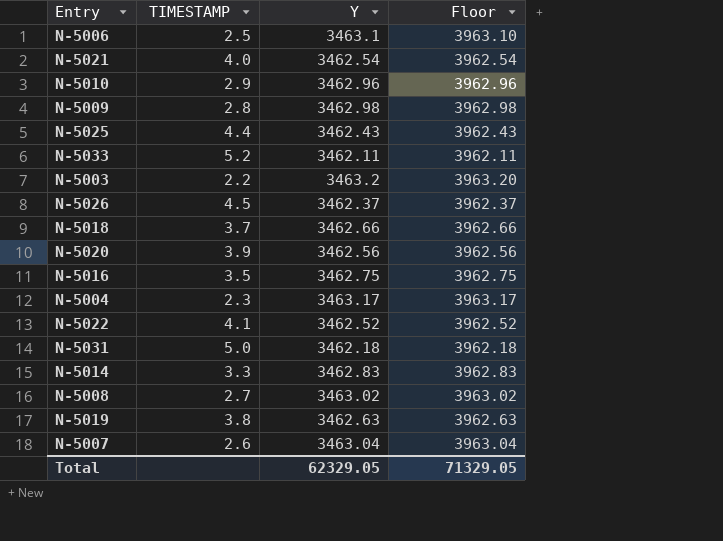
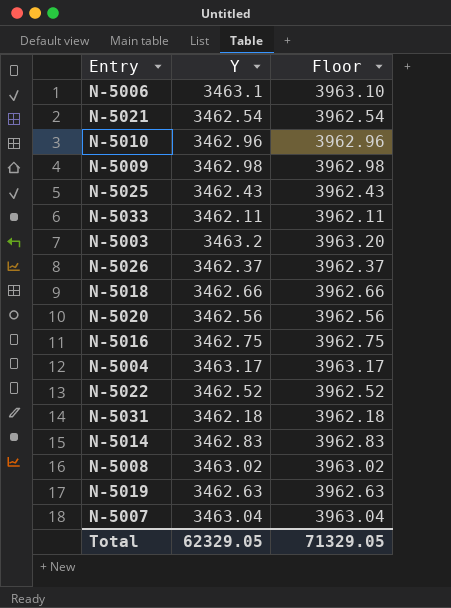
column TIMESTAMP | position: 2 -> none

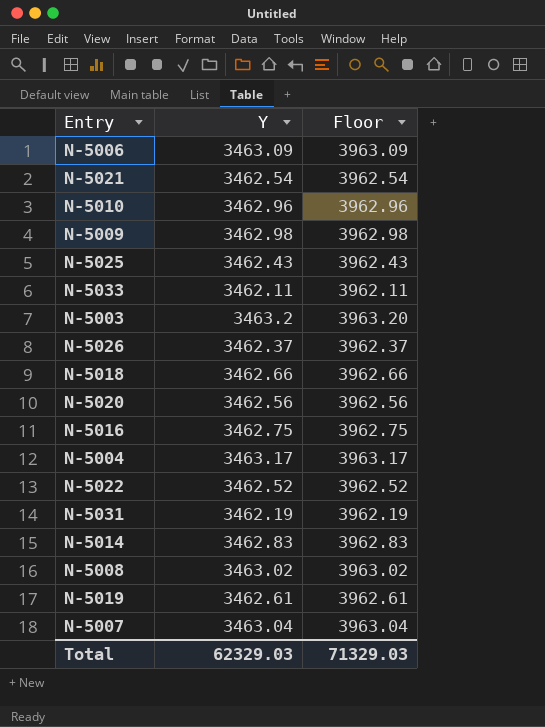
N-5006 | Y: 3463.1 -> 3463.09
N-5006 | Floor: 3963.10 -> 3963.09
N-5031 | Y: 3462.18 -> 3462.19
N-5031 | Floor: 3962.18 -> 3962.19
N-5019 | Y: 3462.63 -> 3462.61
N-5019 | Floor: 3962.63 -> 3962.61
Total | Y: 62329.05 -> 62329.03
Total | Floor: 71329.05 -> 71329.03

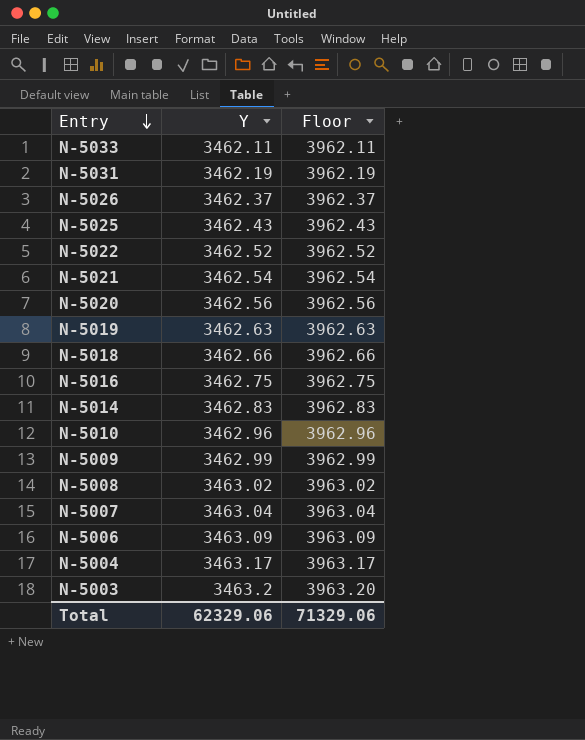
row order: none -> Entry descending
N-5019 | Y: 3462.61 -> 3462.63
N-5019 | Floor: 3962.61 -> 3962.63
N-5009 | Y: 3462.98 -> 3462.99
N-5009 | Floor: 3962.98 -> 3962.99
Total | Y: 62329.03 -> 62329.06
Total | Floor: 71329.03 -> 71329.06

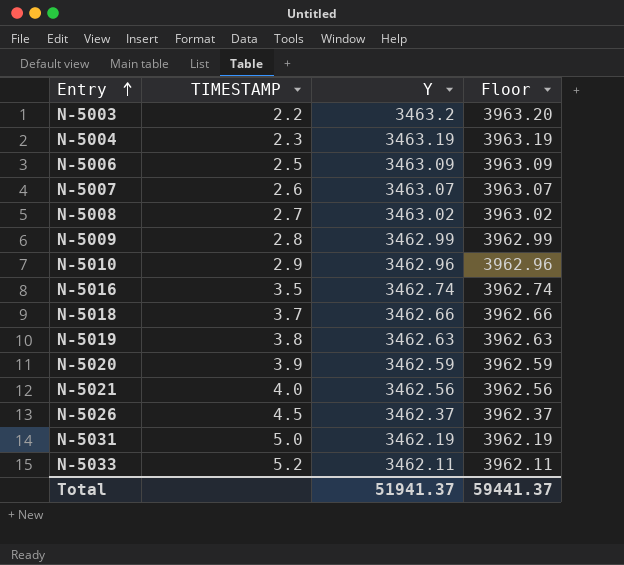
row order: Entry descending -> Entry ascending
column TIMESTAMP | position: none -> 2
row N-5025: 3462.43 | 3962.43 -> none
row N-5022: 3462.52 | 3962.52 -> none
row N-5014: 3462.83 | 3962.83 -> none
N-5004 | Y: 3463.17 -> 3463.19
N-5004 | Floor: 3963.17 -> 3963.19
N-5007 | Y: 3463.04 -> 3463.07
N-5007 | Floor: 3963.04 -> 3963.07
N-5016 | Y: 3462.75 -> 3462.74
N-5016 | Floor: 3962.75 -> 3962.74
N-5020 | Y: 3462.56 -> 3462.59
N-5020 | Floor: 3962.56 -> 3962.59
N-5021 | Y: 3462.54 -> 3462.56
N-5021 | Floor: 3962.54 -> 3962.56
Total | Y: 62329.06 -> 51941.37
Total | Floor: 71329.06 -> 59441.37

